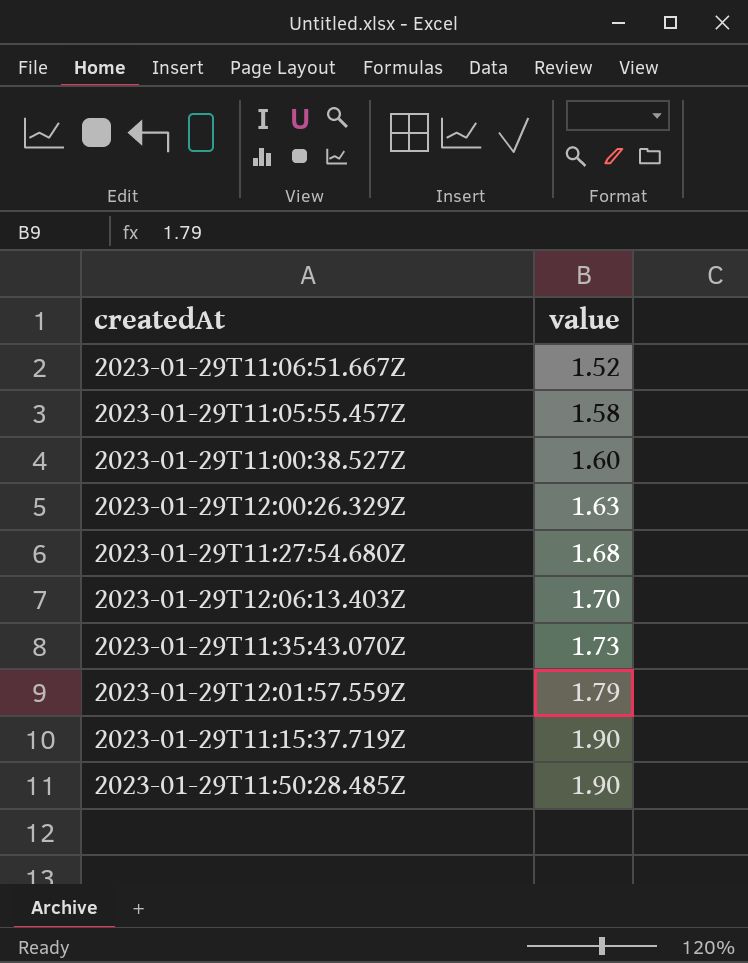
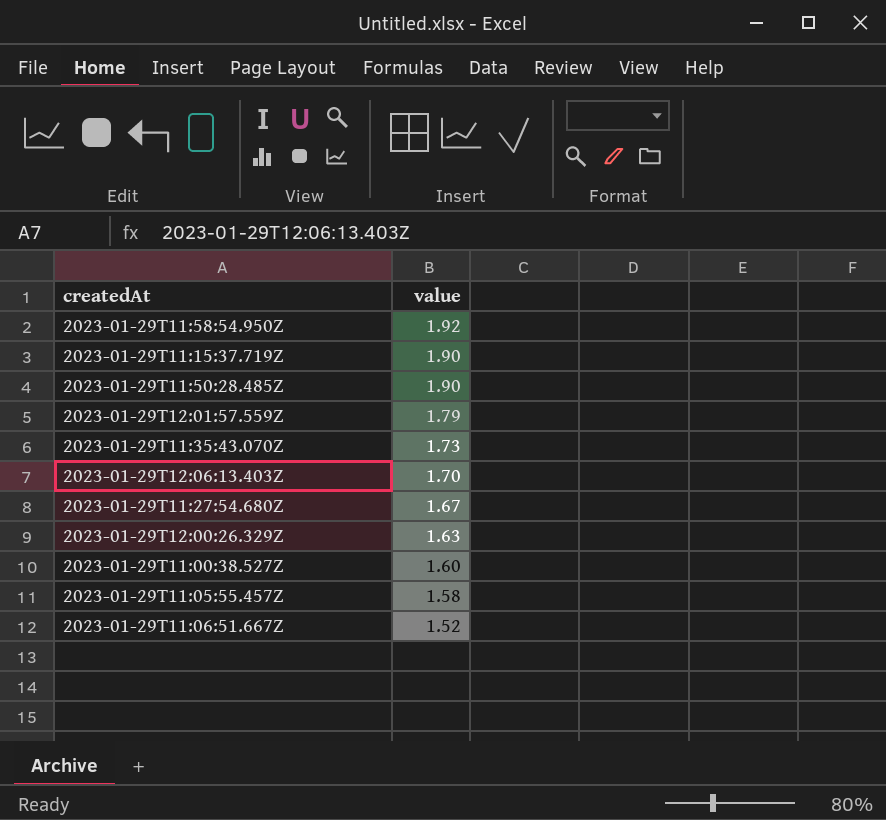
row order: value ascending -> value descending
row 2023-01-29T11:58:54.950Z: none -> 1.92
2023-01-29T11:27:54.680Z | value: 1.68 -> 1.67

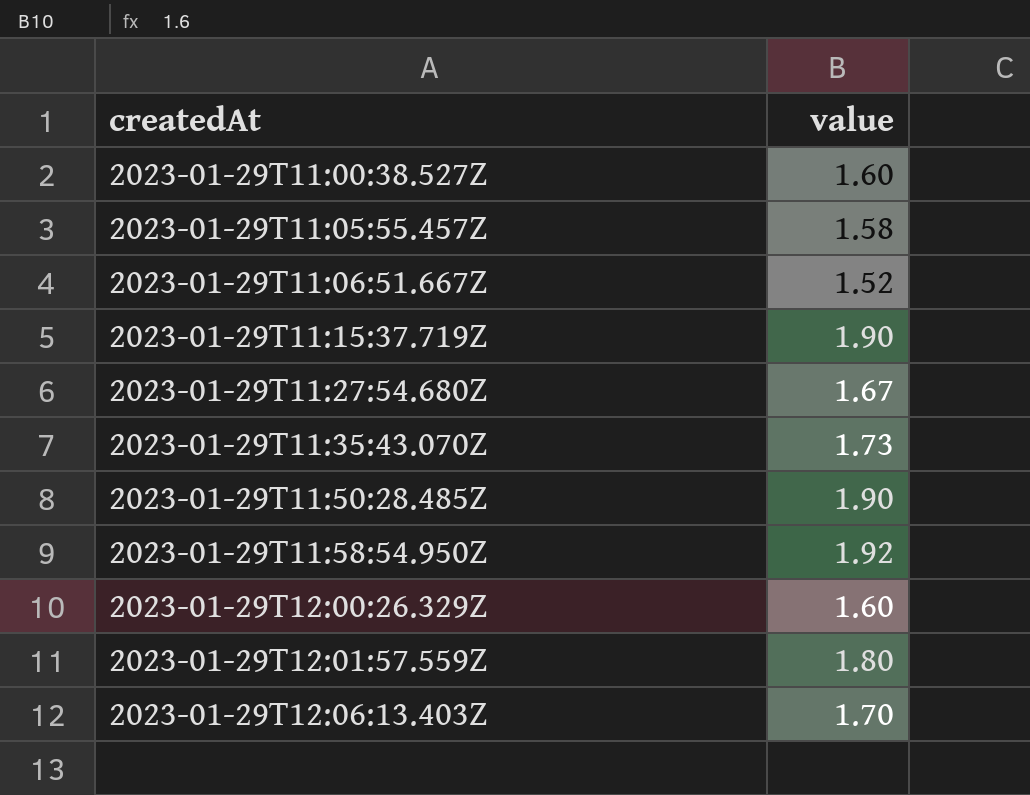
row order: value descending -> createdAt ascending
2023-01-29T12:00:26.329Z | value: 1.63 -> 1.60
2023-01-29T12:01:57.559Z | value: 1.79 -> 1.80

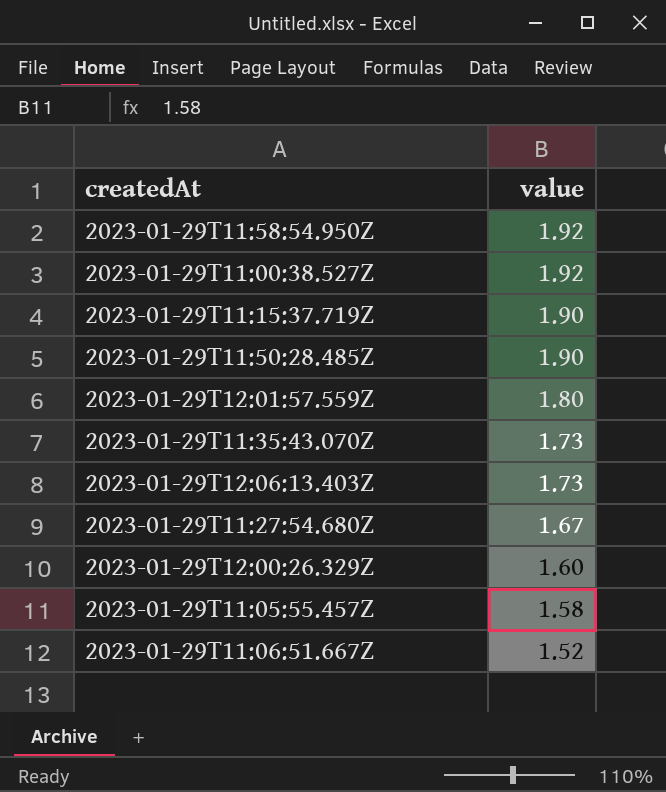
row order: createdAt ascending -> value descending
2023-01-29T11:00:38.527Z | value: 1.60 -> 1.92
2023-01-29T12:06:13.403Z | value: 1.70 -> 1.73

